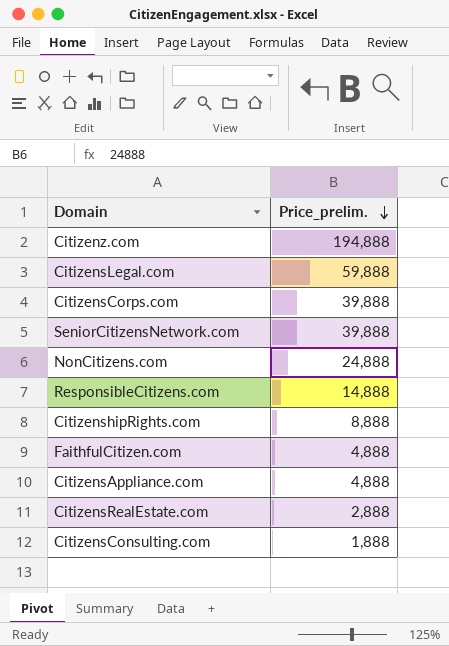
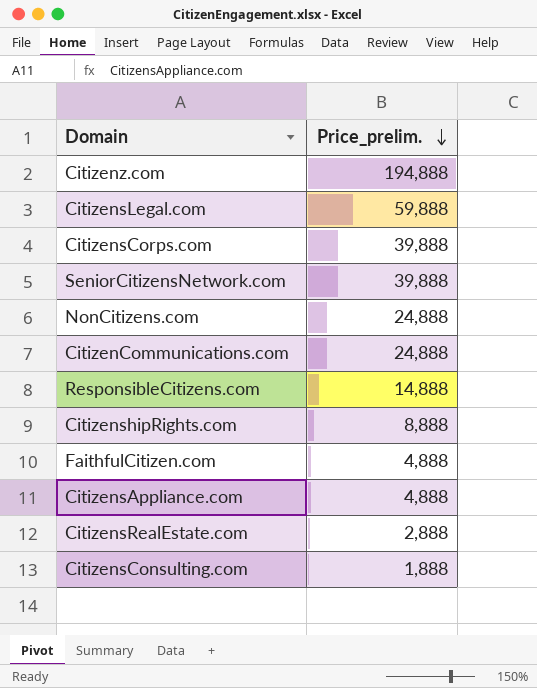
row CitizenCommunications.com: none -> 24,888

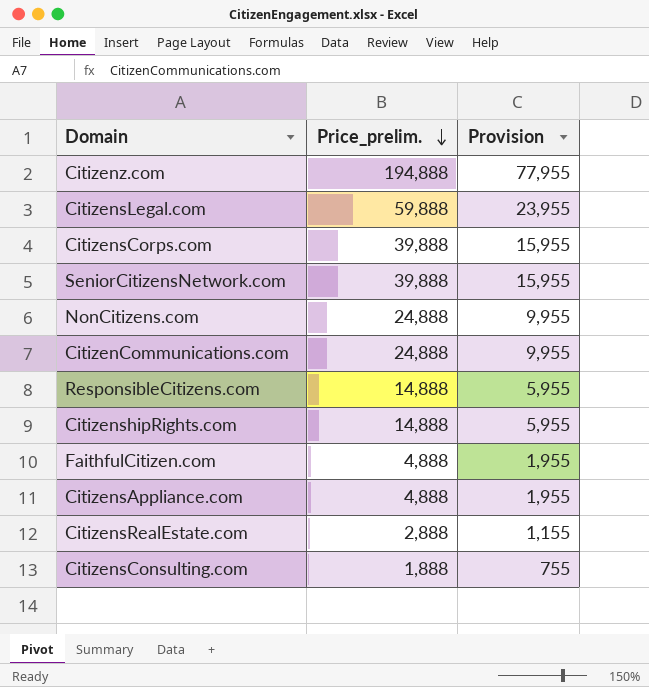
column Provision | formula: none -> [Price_prelim.] * 0.4
CitizenshipRights.com | Price_prelim.: 8,888 -> 14,888

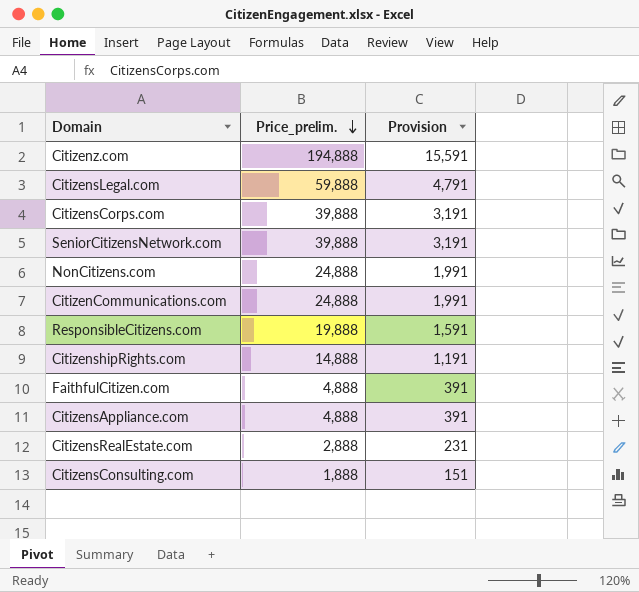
column Provision | formula: [Price_prelim.] * 0.4 -> [Price_prelim.] * 0.08
ResponsibleCitizens.com | Price_prelim.: 14,888 -> 19,888

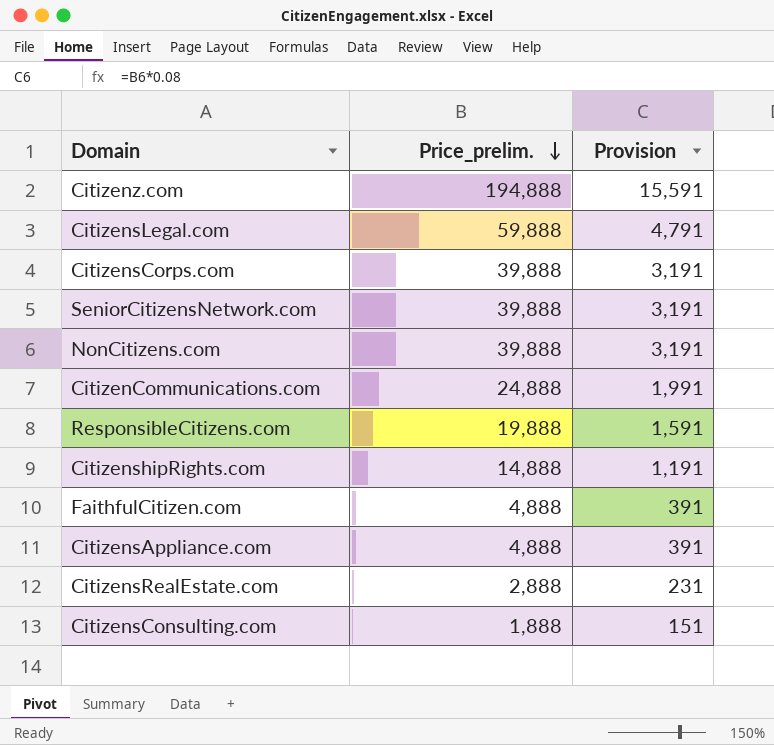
NonCitizens.com | Price_prelim.: 24,888 -> 39,888
NonCitizens.com | Provision: 1,991 -> 3,191

